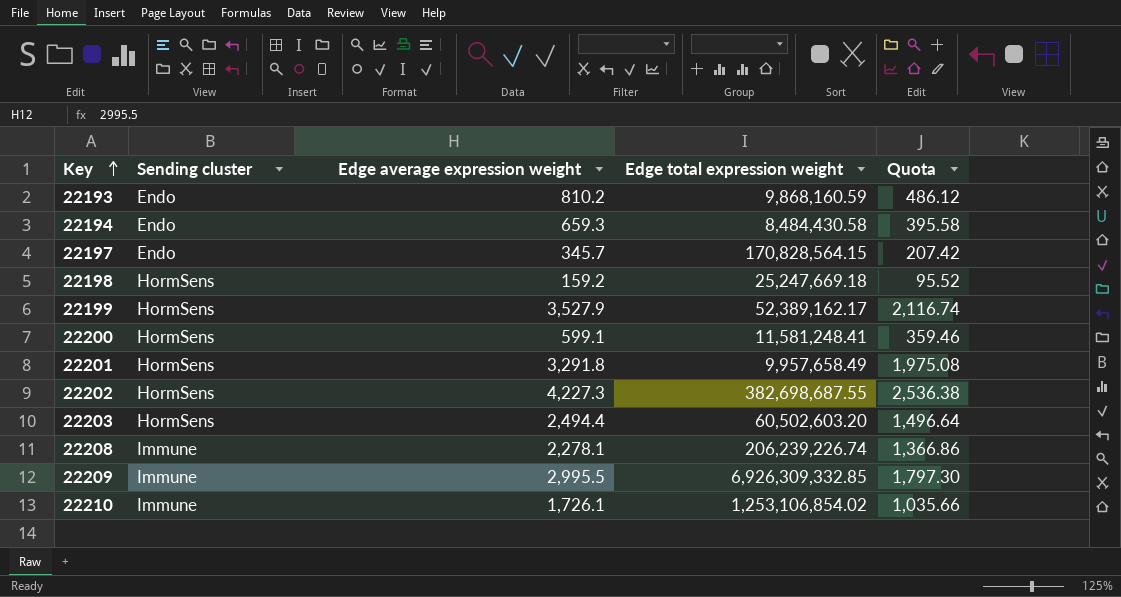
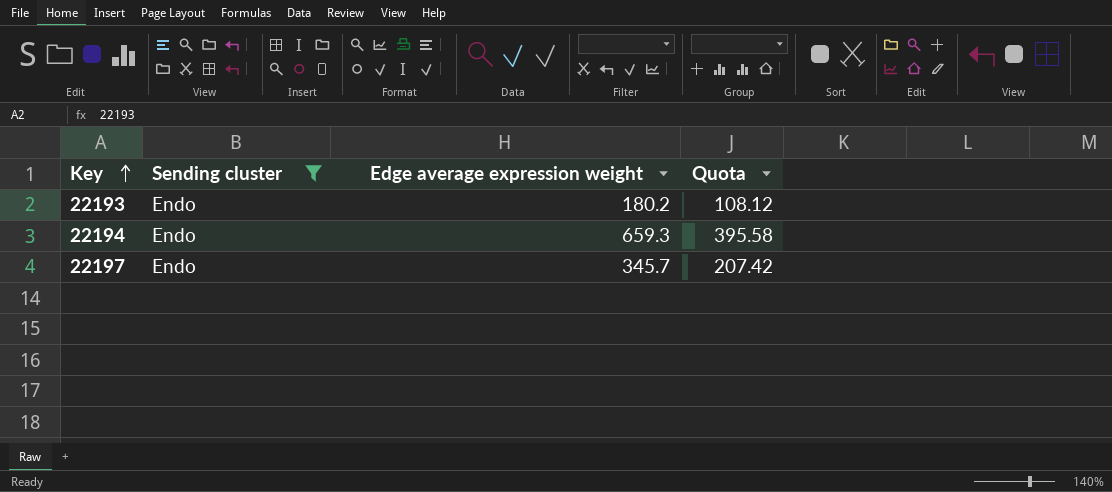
filter: none -> Sending cluster = Endo
column Edge total expression weight | position: 4 -> none
22193 | Edge average expression weight: 810.2 -> 180.2
22193 | Quota: 486.12 -> 108.12

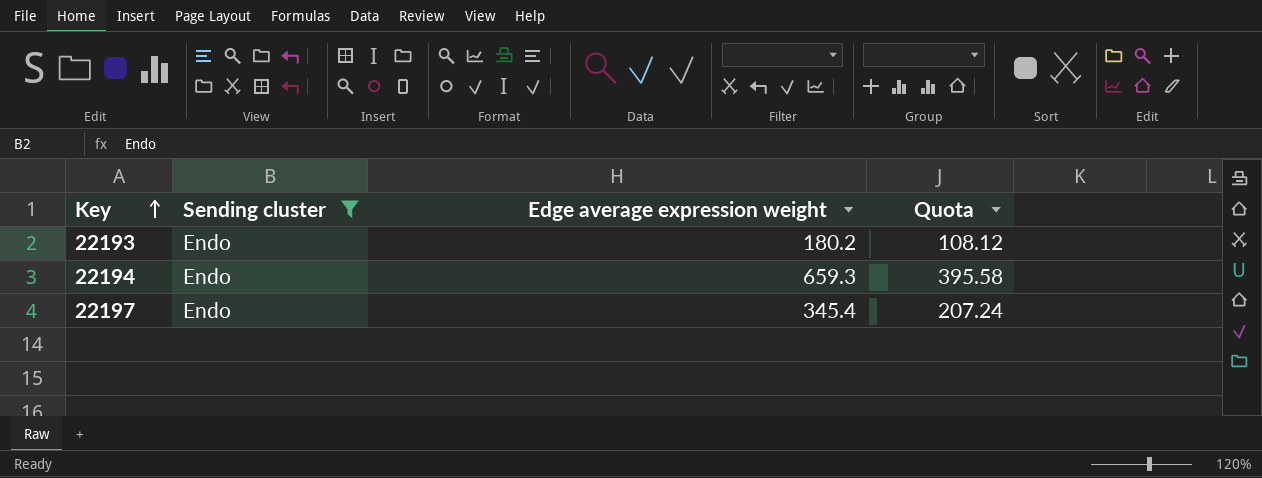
22197 | Edge average expression weight: 345.7 -> 345.4
22197 | Quota: 207.42 -> 207.24

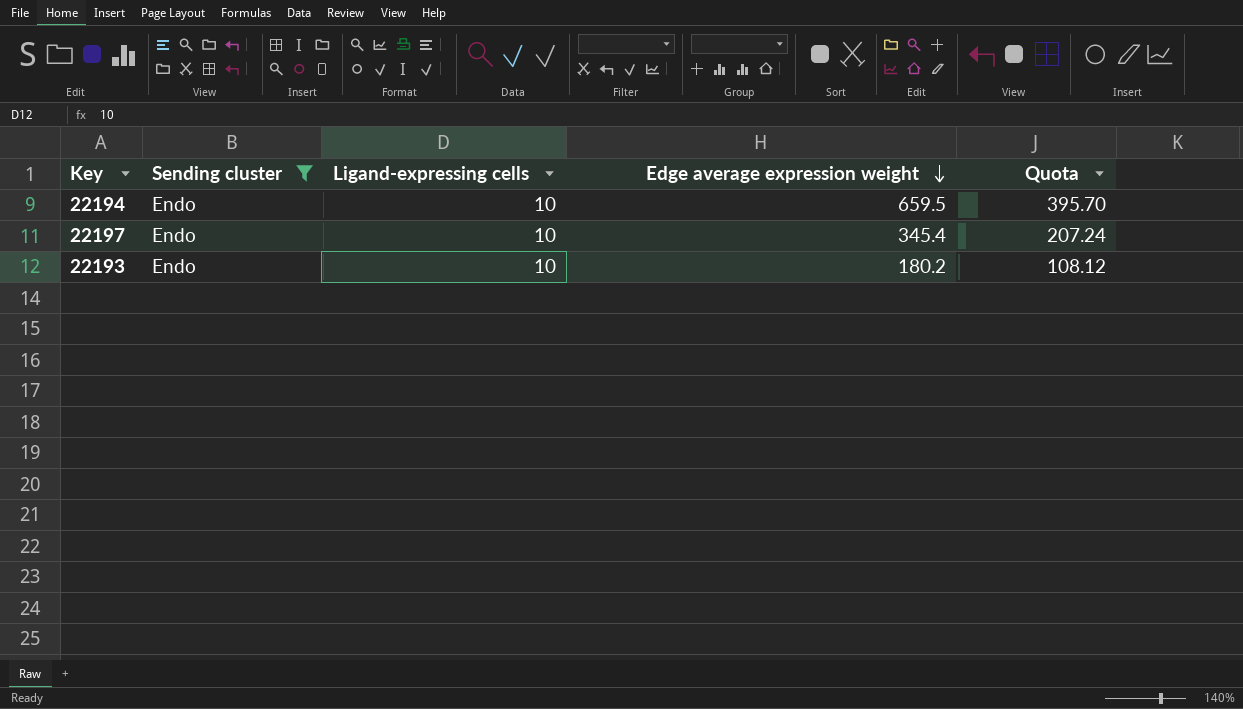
row order: Key ascending -> Edge average expression weight descending
column Ligand-expressing cells | position: none -> 3
22194 | Edge average expression weight: 659.3 -> 659.5
22194 | Quota: 395.58 -> 395.70

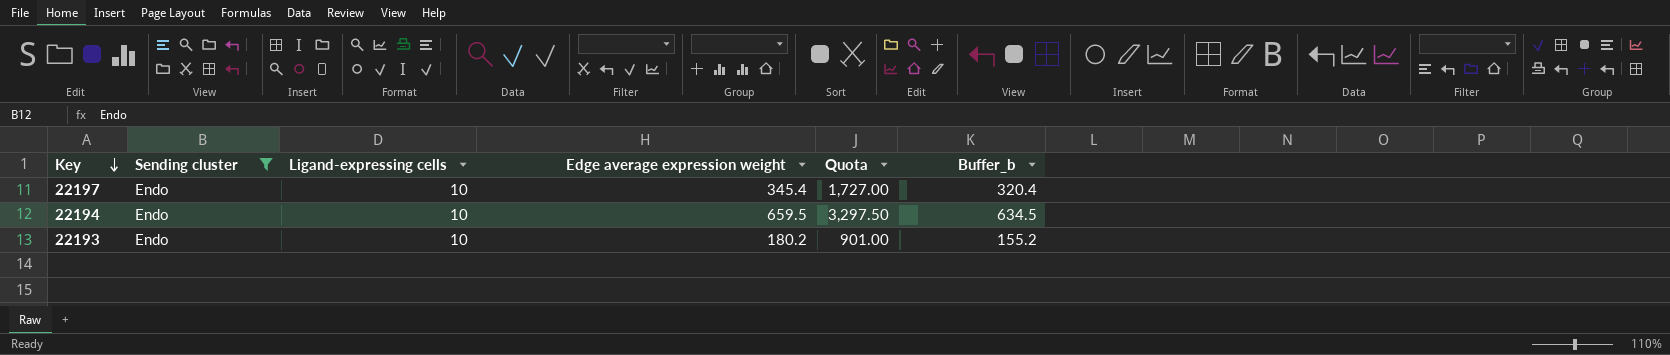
row order: Edge average expression weight descending -> Key descending
column Quota | formula: [Edge average expression weight] * 0.6 -> [Edge average expression weight] * 5
column Buffer_b | formula: none -> [Edge average expression weight] - 25

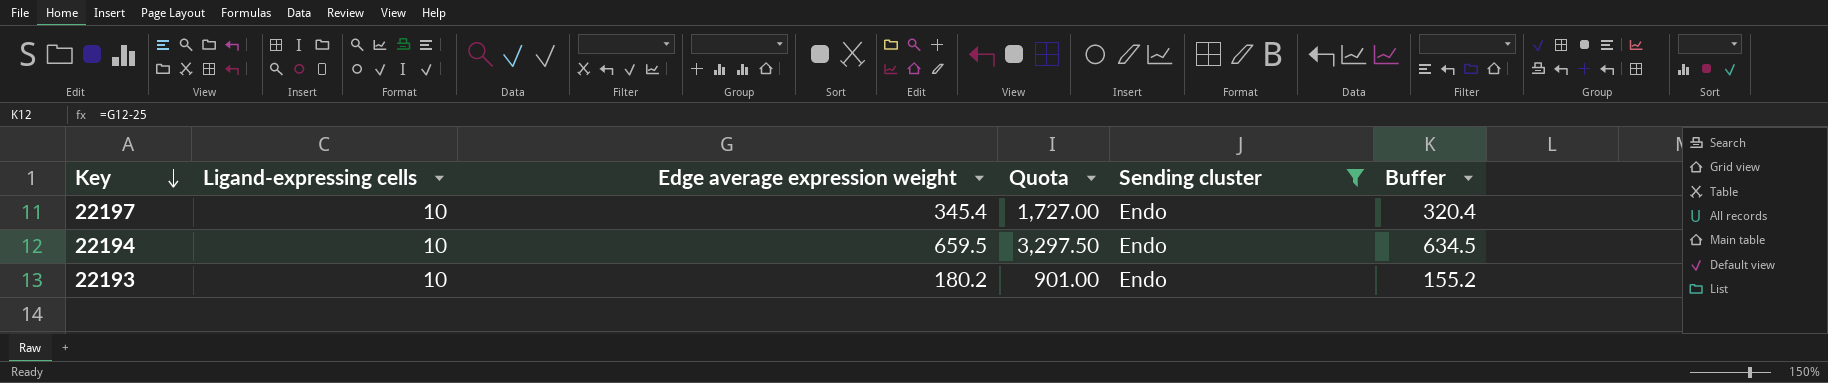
column Sending cluster | position: 2 -> 5
column name: Buffer_b -> Buffer

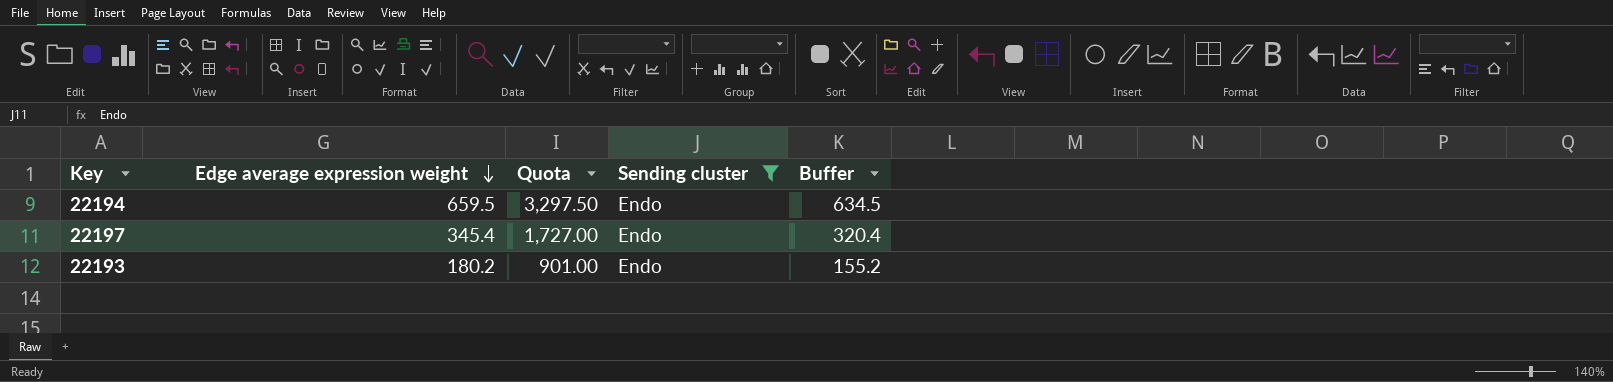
row order: Key descending -> Edge average expression weight descending
column Ligand-expressing cells | position: 2 -> none

